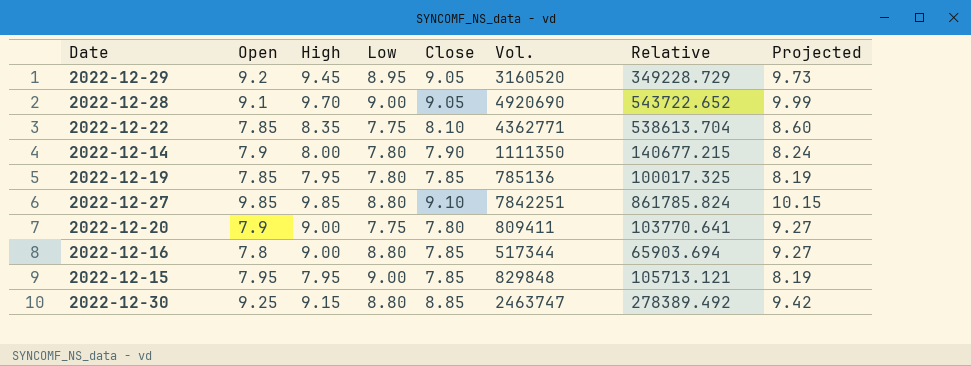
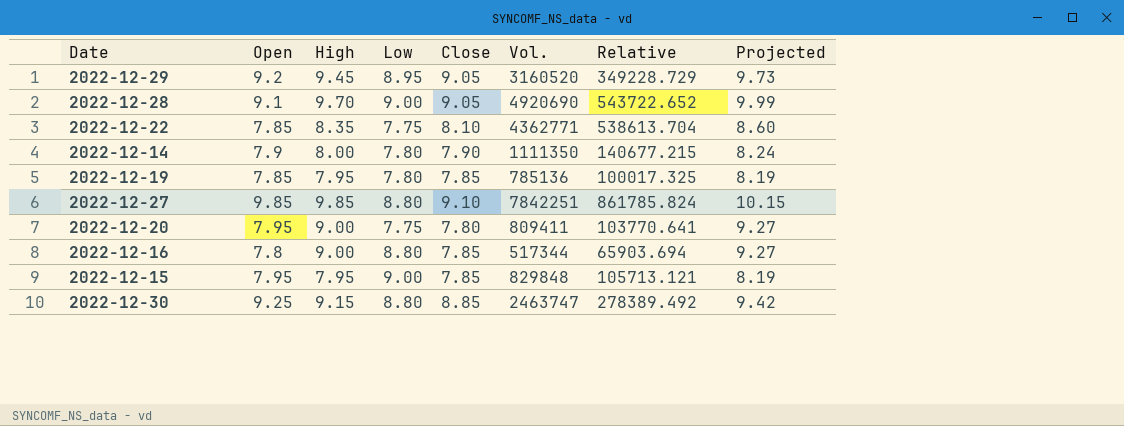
2022-12-20 | Open: 7.9 -> 7.95

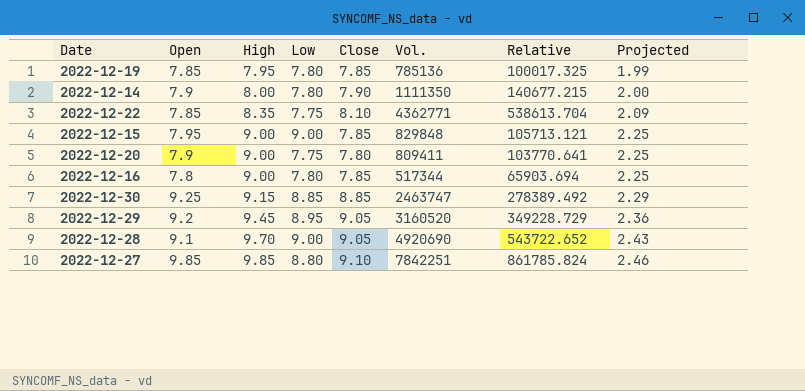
row order: none -> High ascending
column Projected | formula: [High] * 1.03 -> [High] * 0.25
2022-12-15 | High: 7.95 -> 9.00
2022-12-20 | Open: 7.95 -> 7.9
2022-12-16 | Low: 8.80 -> 7.80
2022-12-30 | Low: 8.80 -> 8.85

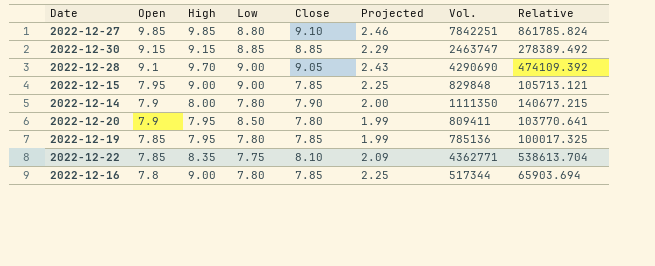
row order: High ascending -> Open descending
column Projected | position: 8 -> 6
row 2022-12-29: 9.2 | 9.45 | 8.95 | 9.05 | 3160520 | 349228.729 | 2.36 -> none
2022-12-30 | Open: 9.25 -> 9.15
2022-12-28 | Vol.: 4920690 -> 4290690
2022-12-28 | Relative: 543722.652 -> 474109.392
2022-12-20 | High: 9.00 -> 7.95
2022-12-20 | Low: 7.75 -> 8.50
2022-12-20 | Projected: 2.25 -> 1.99

